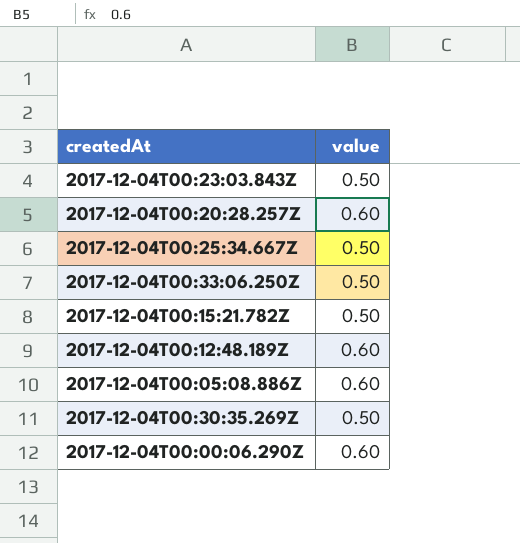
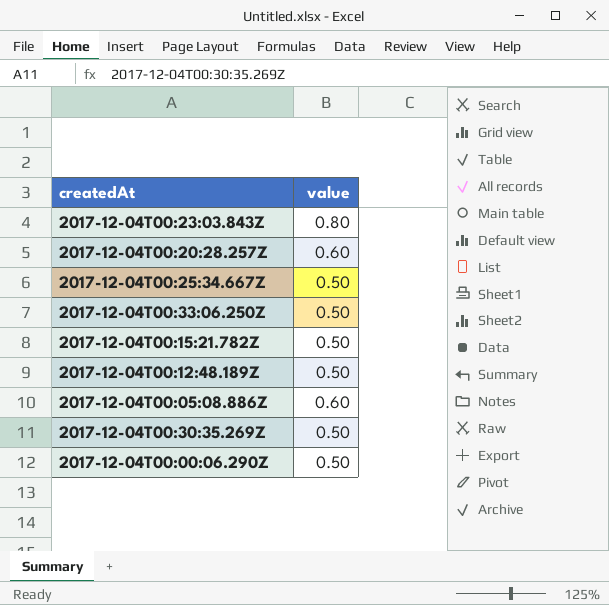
2017-12-04T00:23:03.843Z | value: 0.50 -> 0.80
2017-12-04T00:12:48.189Z | value: 0.60 -> 0.50
2017-12-04T00:00:06.290Z | value: 0.60 -> 0.50

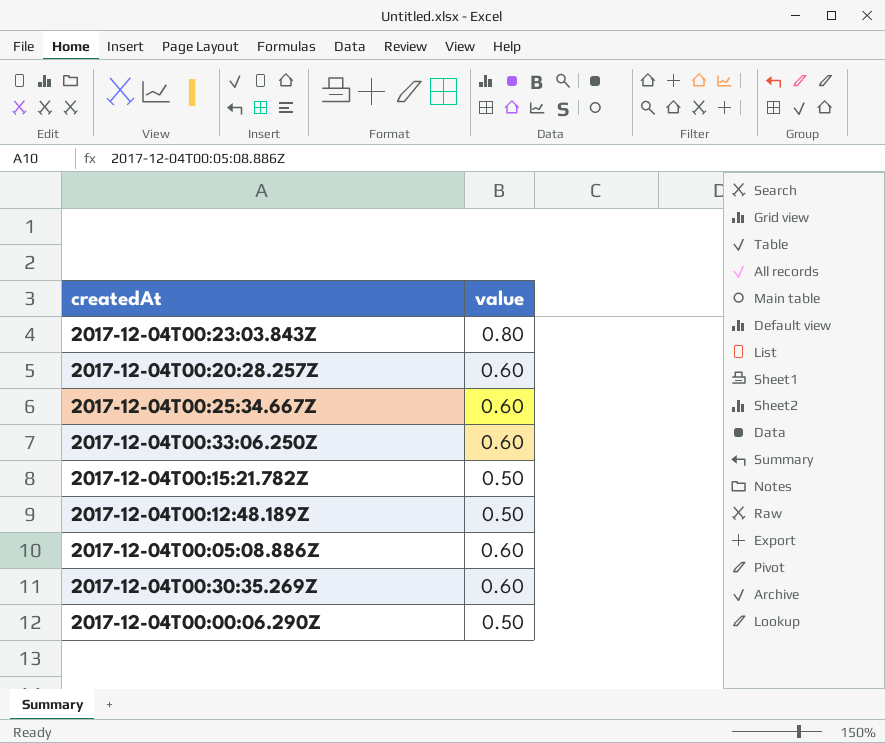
2017-12-04T00:25:34.667Z | value: 0.50 -> 0.60
2017-12-04T00:33:06.250Z | value: 0.50 -> 0.60
2017-12-04T00:30:35.269Z | value: 0.50 -> 0.60

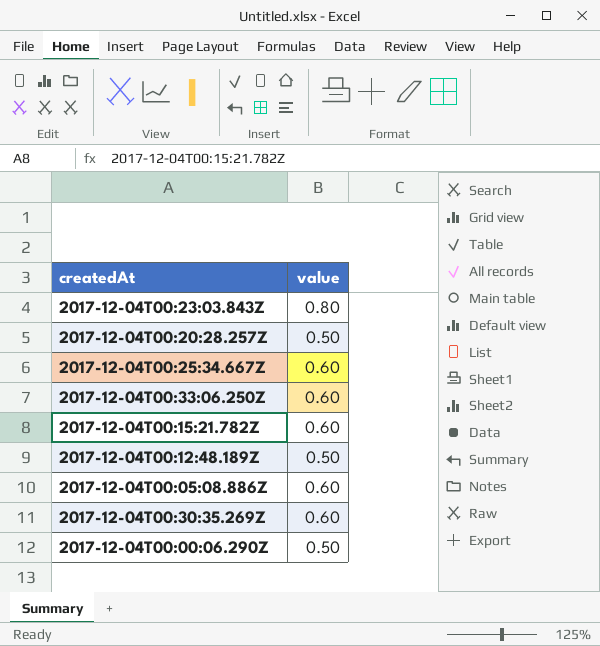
2017-12-04T00:20:28.257Z | value: 0.60 -> 0.50
2017-12-04T00:15:21.782Z | value: 0.50 -> 0.60

